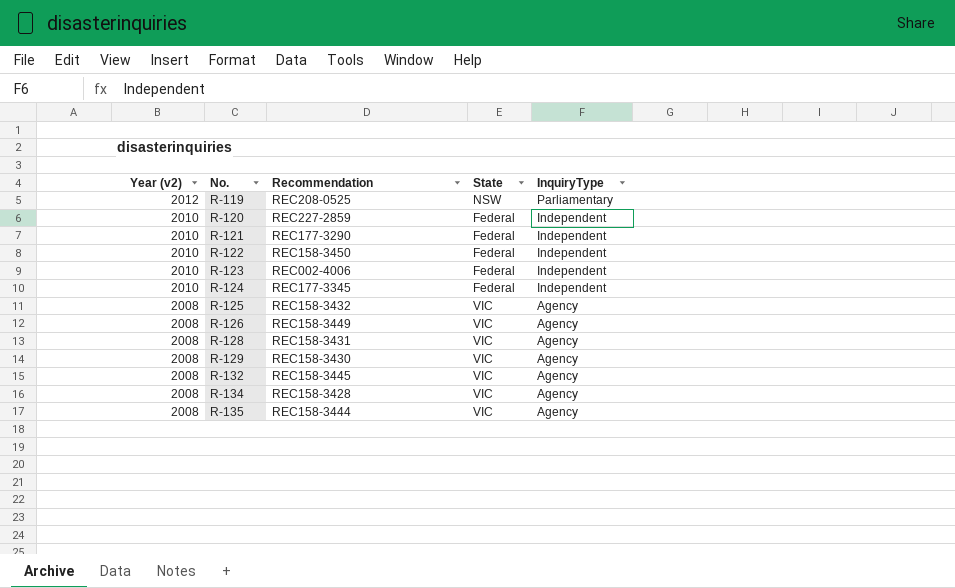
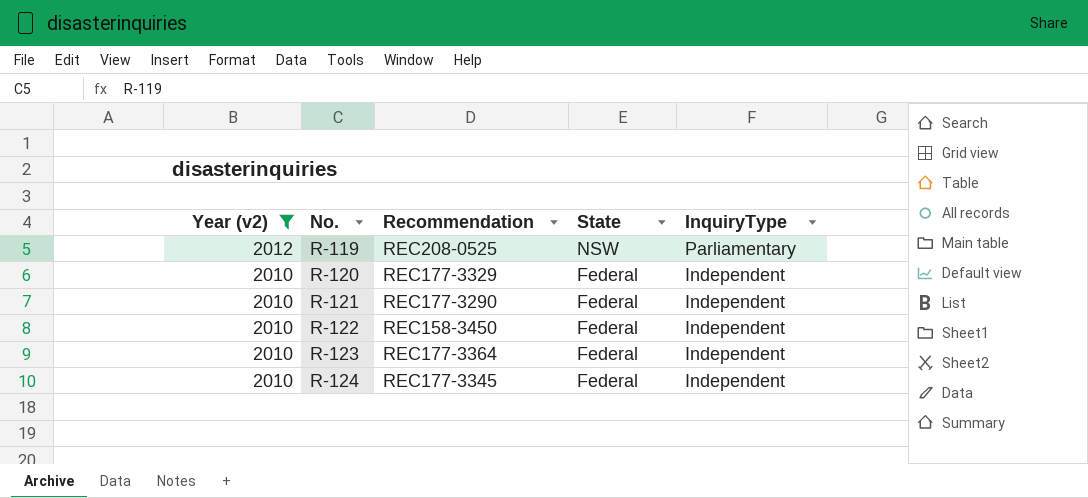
filter: none -> Year (v2) != 2008
R-120 | Recommendation: REC227-2859 -> REC177-3329
R-123 | Recommendation: REC002-4006 -> REC177-3364

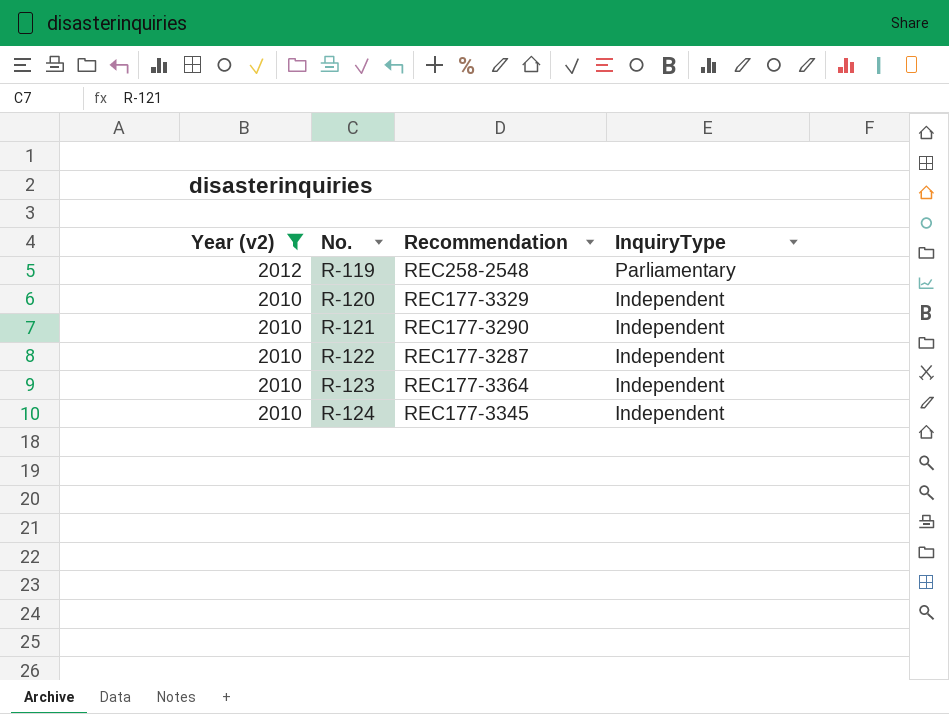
column State | position: 4 -> none
R-119 | Recommendation: REC208-0525 -> REC258-2548
R-122 | Recommendation: REC158-3450 -> REC177-3287

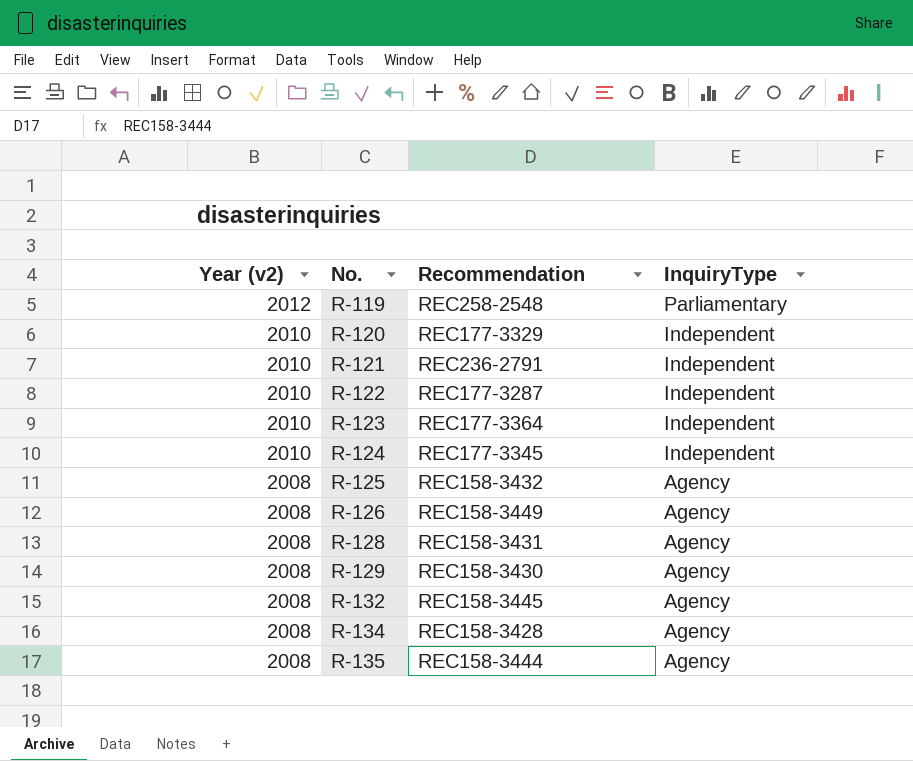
filter: Year (v2) != 2008 -> none
R-121 | Recommendation: REC177-3290 -> REC236-2791

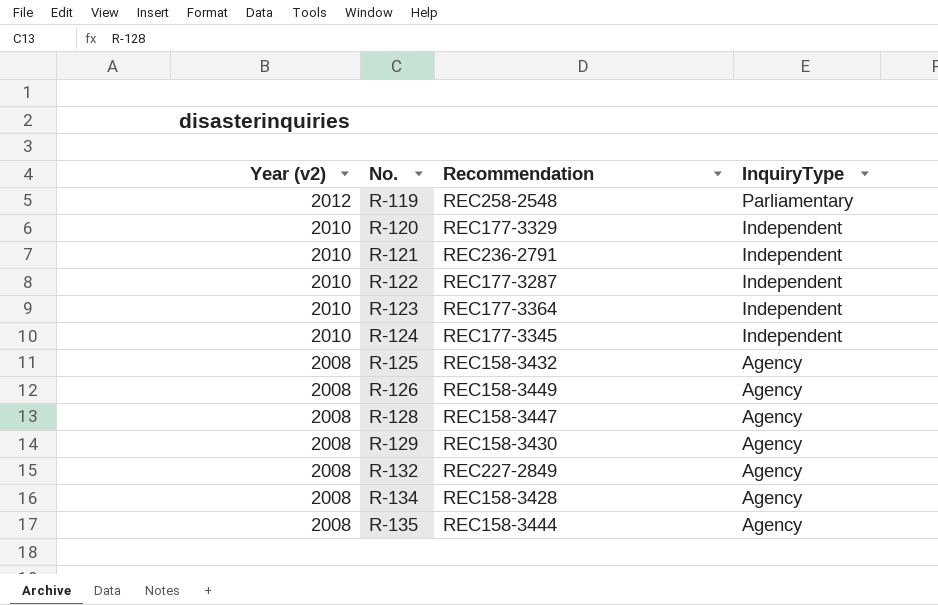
R-128 | Recommendation: REC158-3431 -> REC158-3447
R-132 | Recommendation: REC158-3445 -> REC227-2849

